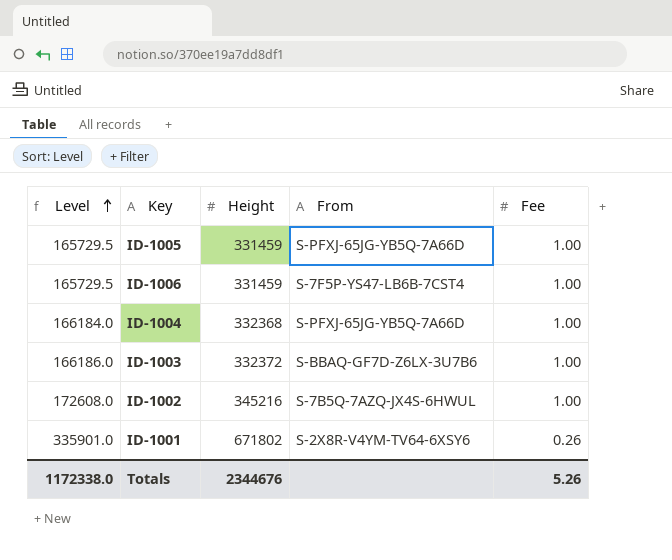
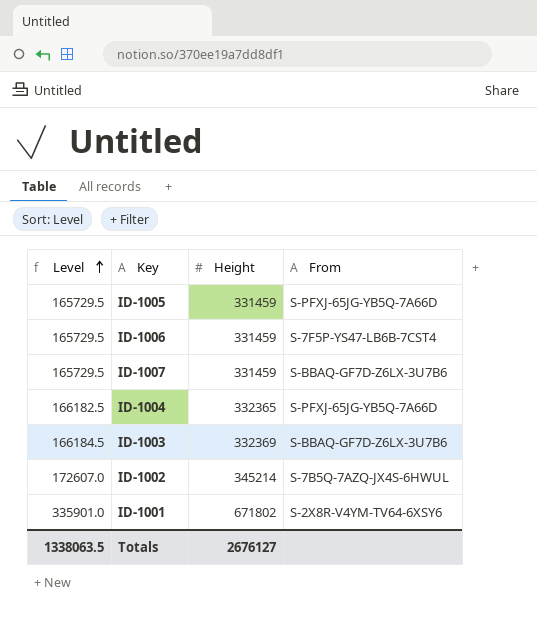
column Fee | position: 5 -> none
row ID-1007: none -> 165729.5 | 331459 | S-BBAQ-GF7D-Z6LX-3U7B6
ID-1004 | Level: 166184.0 -> 166182.5
ID-1004 | Height: 332368 -> 332365
ID-1003 | Level: 166186.0 -> 166184.5
ID-1003 | Height: 332372 -> 332369
ID-1002 | Level: 172608.0 -> 172607.0
ID-1002 | Height: 345216 -> 345214
Totals | Level: 1172338.0 -> 1338063.5
Totals | Height: 2344676 -> 2676127

